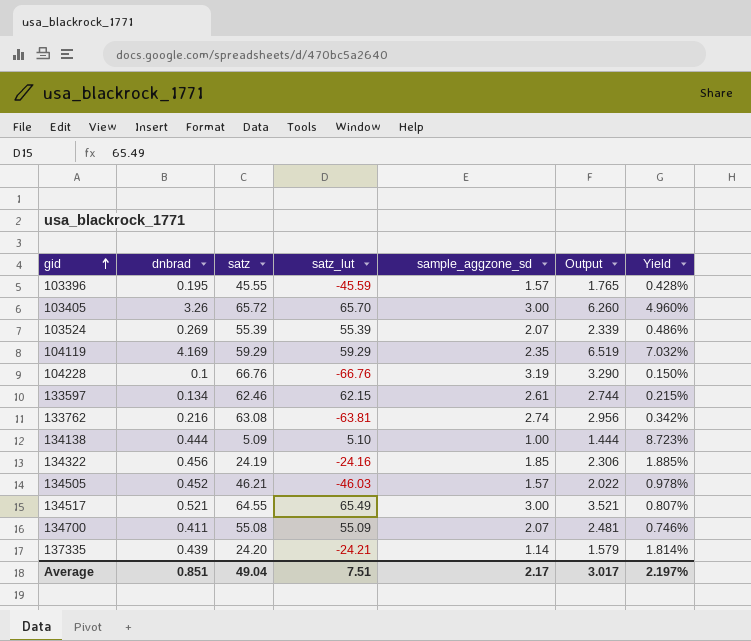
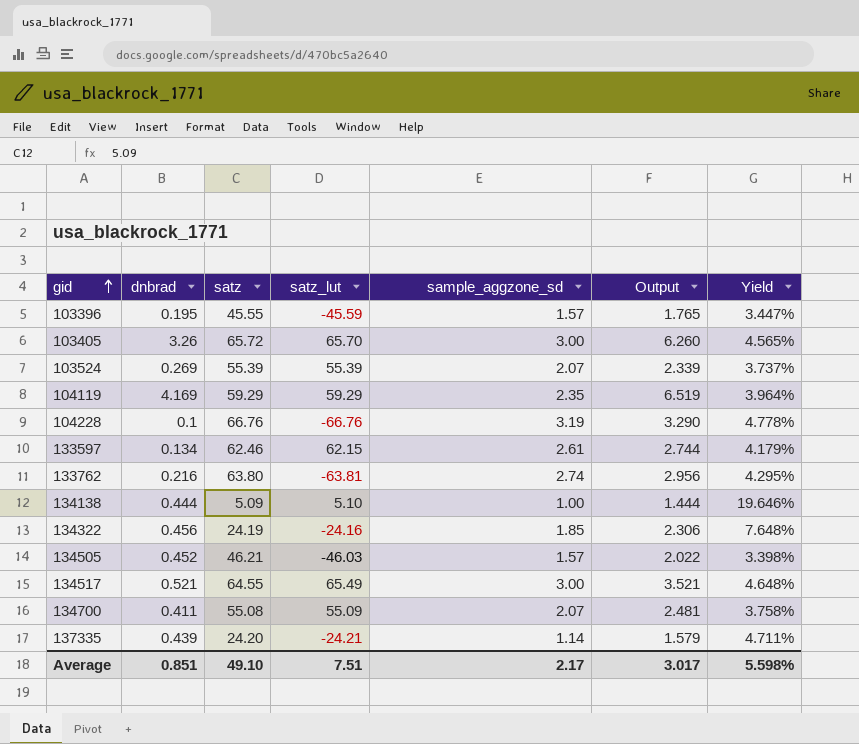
column Yield | formula: [dnbrad] / [satz] -> [sample_aggzone_sd] / [satz]
133762 | satz: 63.08 -> 63.80
Average | satz: 49.04 -> 49.10
Average | Yield: 2.197% -> 5.598%

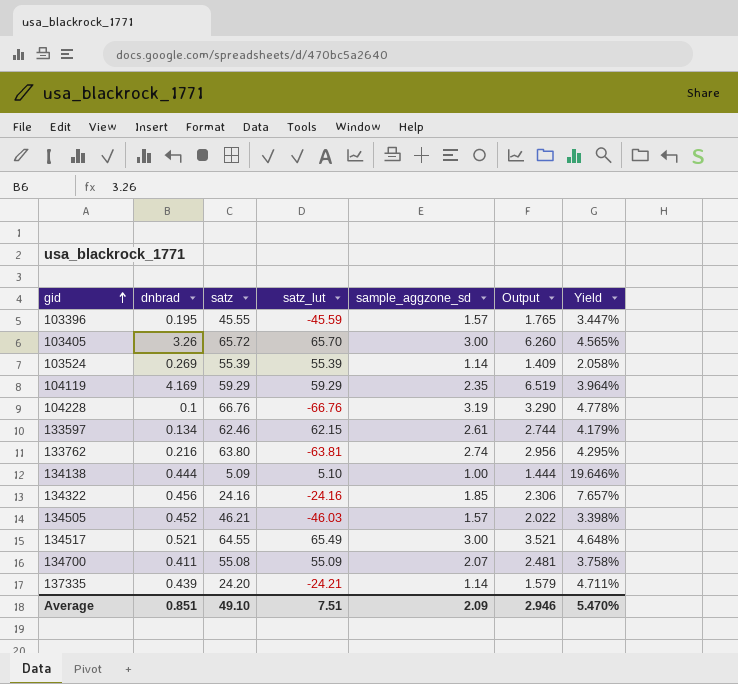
103524 | sample_aggzone_sd: 2.07 -> 1.14
103524 | Output: 2.339 -> 1.409
103524 | Yield: 3.737% -> 2.058%
134322 | satz: 24.19 -> 24.16
134322 | Yield: 7.648% -> 7.657%
Average | sample_aggzone_sd: 2.17 -> 2.09
Average | Output: 3.017 -> 2.946
Average | Yield: 5.598% -> 5.470%

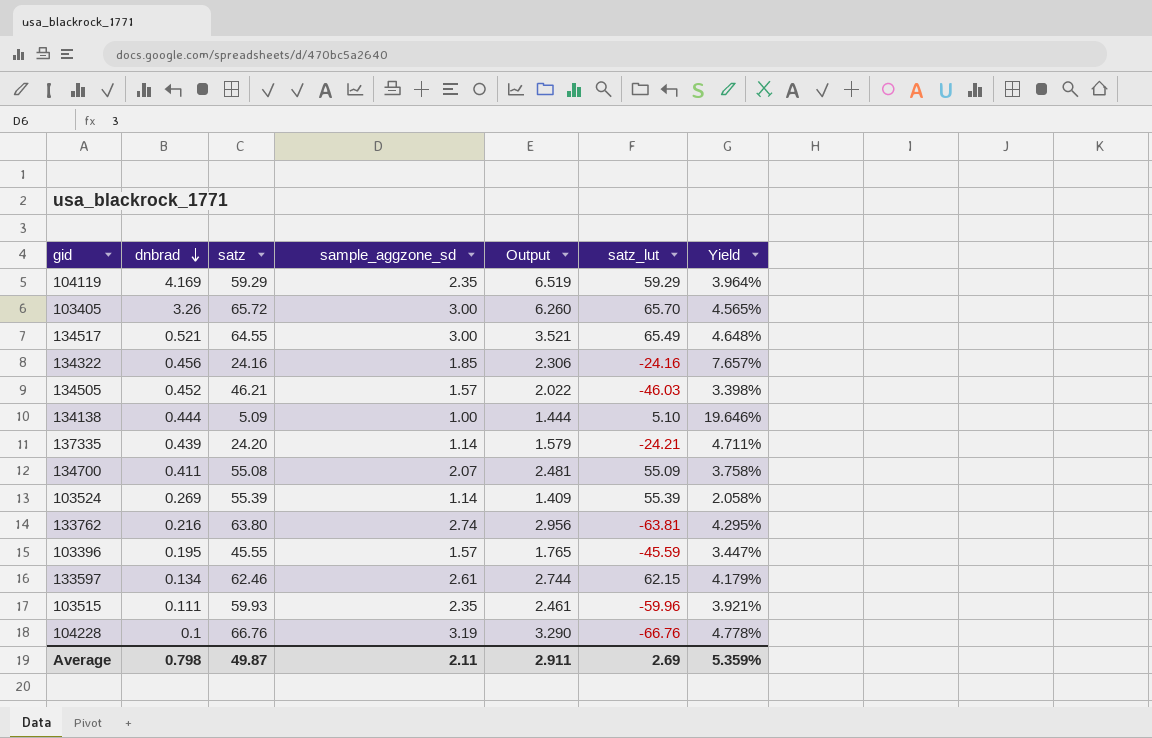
row order: gid ascending -> dnbrad descending
column satz_lut | position: 4 -> 6
row 103515: none -> 0.111 | 59.93 | 2.35 | 2.461 | -59.96 | 3.921%
Average | dnbrad: 0.851 -> 0.798
Average | satz: 49.10 -> 49.87
Average | sample_aggzone_sd: 2.09 -> 2.11
Average | Output: 2.946 -> 2.911
Average | satz_lut: 7.51 -> 2.69
Average | Yield: 5.470% -> 5.359%

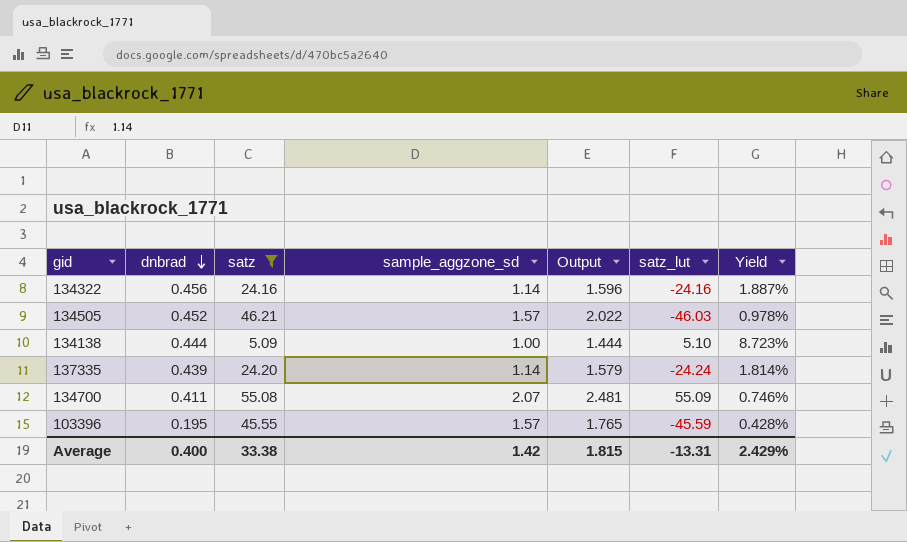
filter: none -> satz <= 55.08
column Yield | formula: [sample_aggzone_sd] / [satz] -> [dnbrad] / [satz]
134322 | sample_aggzone_sd: 1.85 -> 1.14
134322 | Output: 2.306 -> 1.596
137335 | satz_lut: -24.21 -> -24.24
Average | dnbrad: 0.798 -> 0.400
Average | satz: 49.87 -> 33.38
Average | sample_aggzone_sd: 2.11 -> 1.42
Average | Output: 2.911 -> 1.815
Average | satz_lut: 2.69 -> -13.31
Average | Yield: 5.359% -> 2.429%

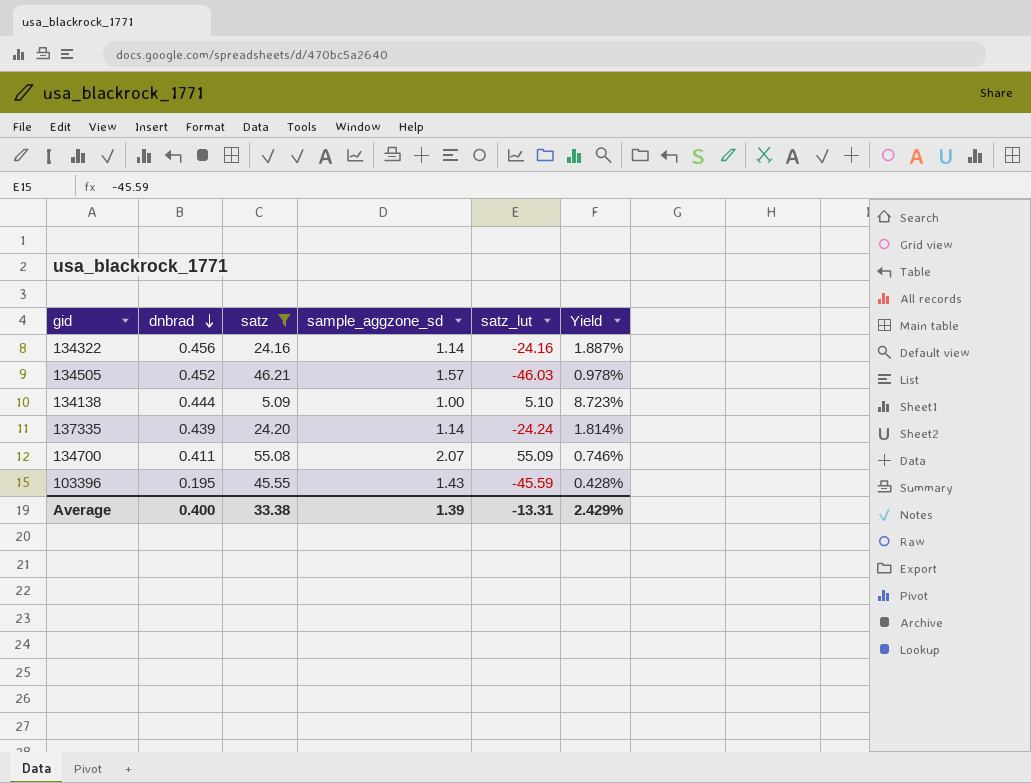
column Output | formula: [dnbrad] + [sample_aggzone_sd] -> none
103396 | sample_aggzone_sd: 1.57 -> 1.43
Average | sample_aggzone_sd: 1.42 -> 1.39

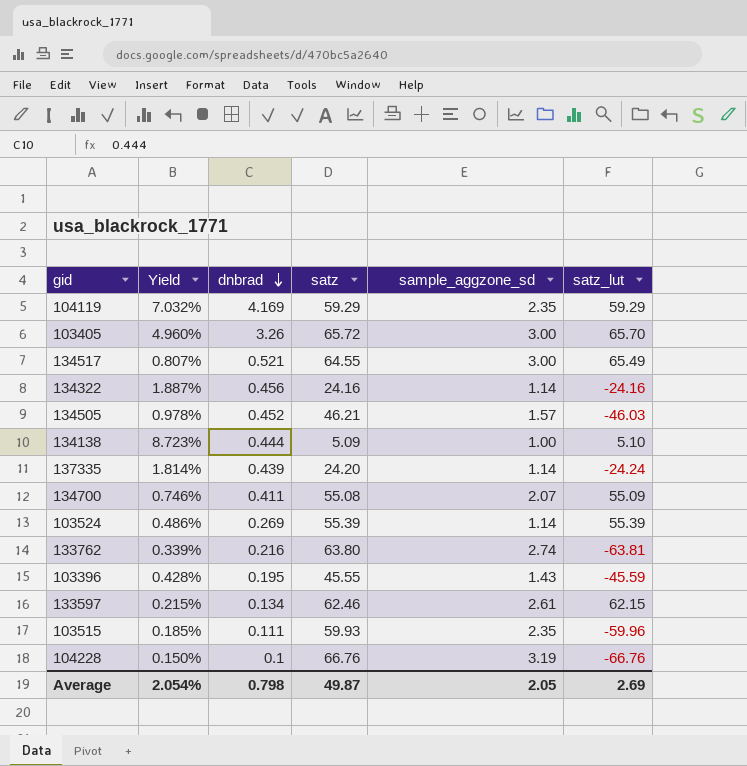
filter: satz <= 55.08 -> none
column Yield | position: 6 -> 2
Average | Yield: 2.429% -> 2.054%
Average | dnbrad: 0.400 -> 0.798
Average | satz: 33.38 -> 49.87
Average | sample_aggzone_sd: 1.39 -> 2.05
Average | satz_lut: -13.31 -> 2.69

